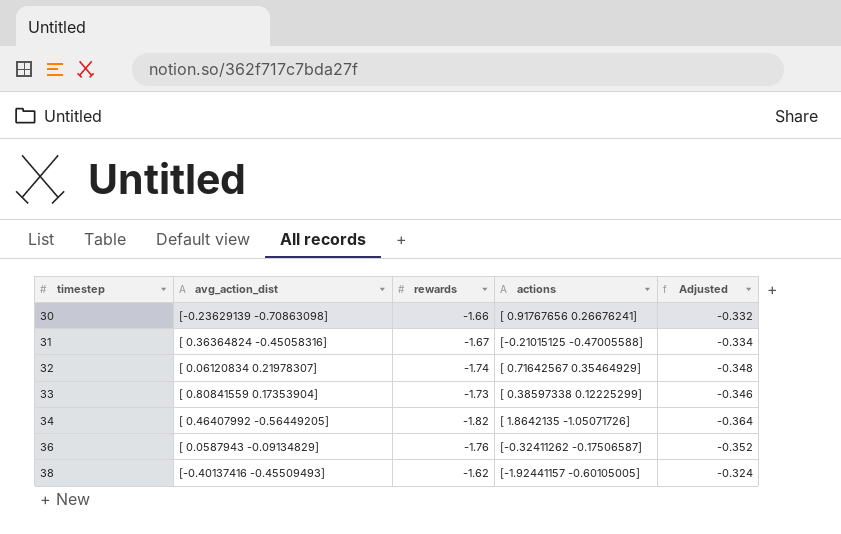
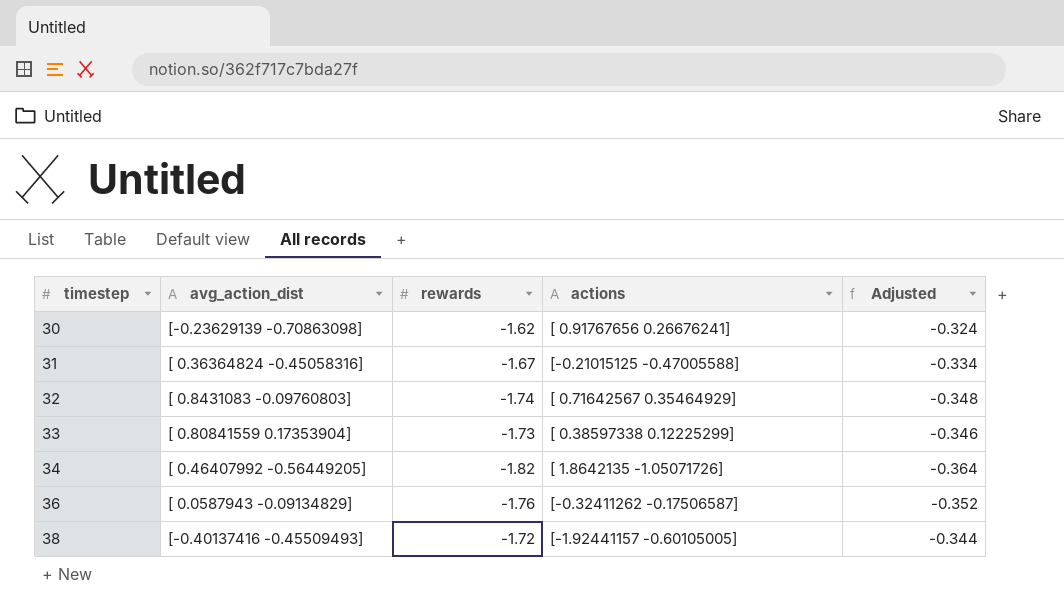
30 | rewards: -1.66 -> -1.62
30 | Adjusted: -0.332 -> -0.324
32 | avg_action_dist: [ 0.06120834 0.21978307] -> [ 0.8431083 -0.09760803]
38 | rewards: -1.62 -> -1.72
38 | Adjusted: -0.324 -> -0.344

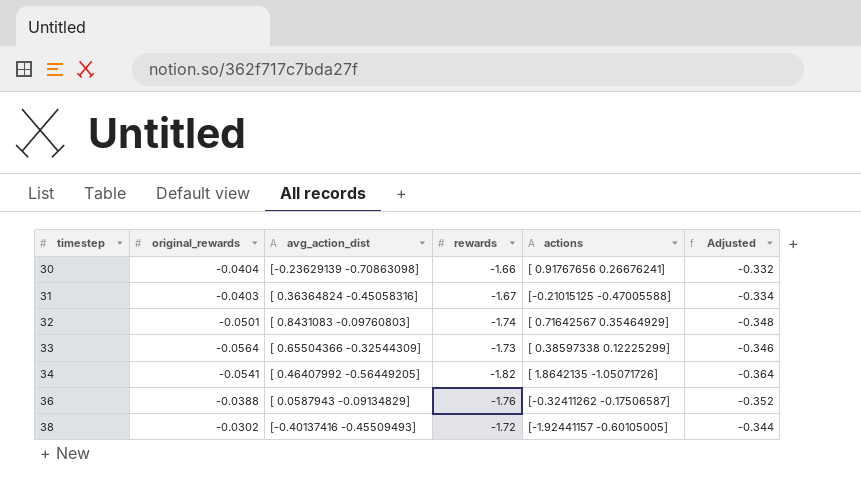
column original_rewards | position: none -> 2
30 | rewards: -1.62 -> -1.66
30 | Adjusted: -0.324 -> -0.332
33 | avg_action_dist: [ 0.80841559 0.17353904] -> [ 0.65504366 -0.32544309]

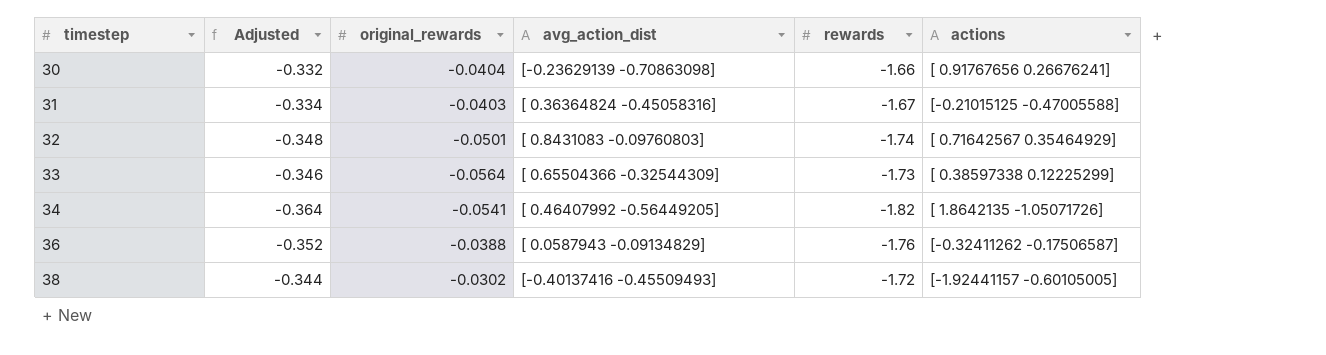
column Adjusted | position: 6 -> 2

